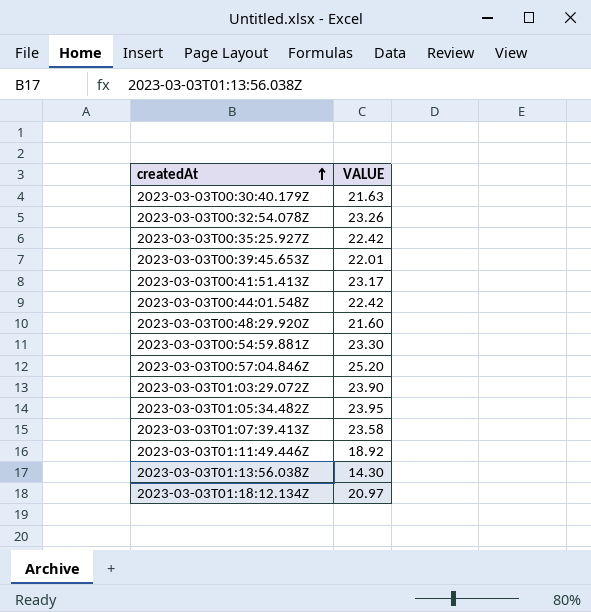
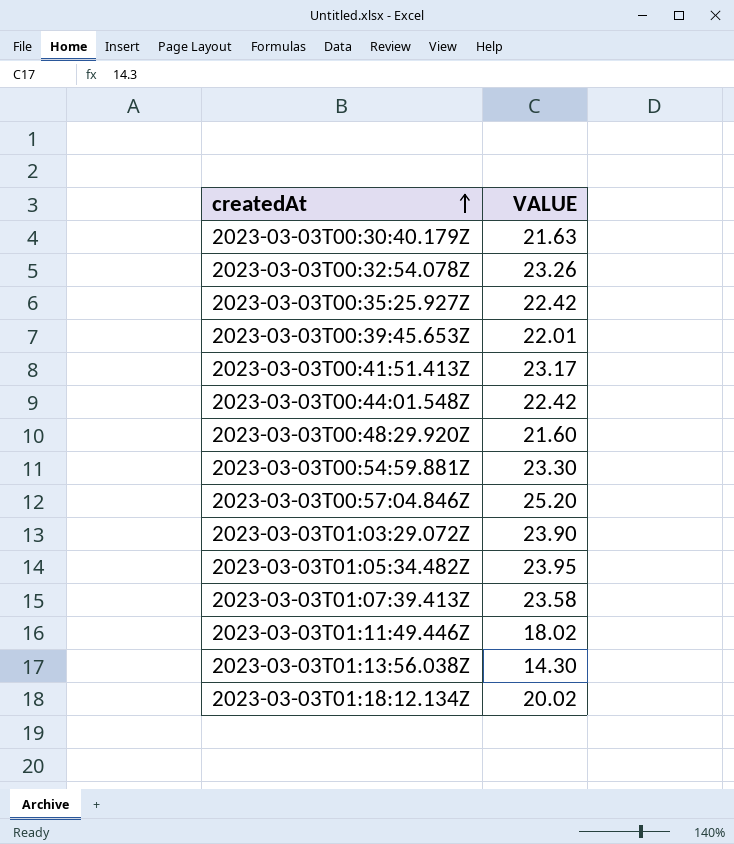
2023-03-03T01:11:49.446Z | VALUE: 18.92 -> 18.02
2023-03-03T01:18:12.134Z | VALUE: 20.97 -> 20.02

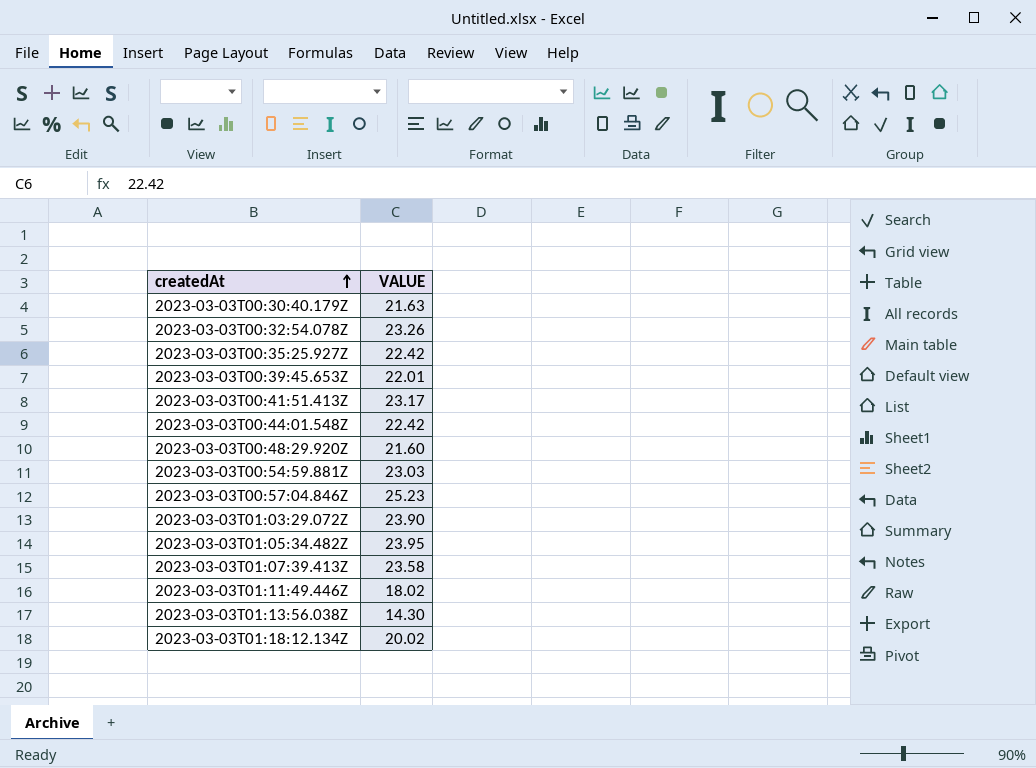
2023-03-03T00:54:59.881Z | VALUE: 23.30 -> 23.03
2023-03-03T00:57:04.846Z | VALUE: 25.20 -> 25.23

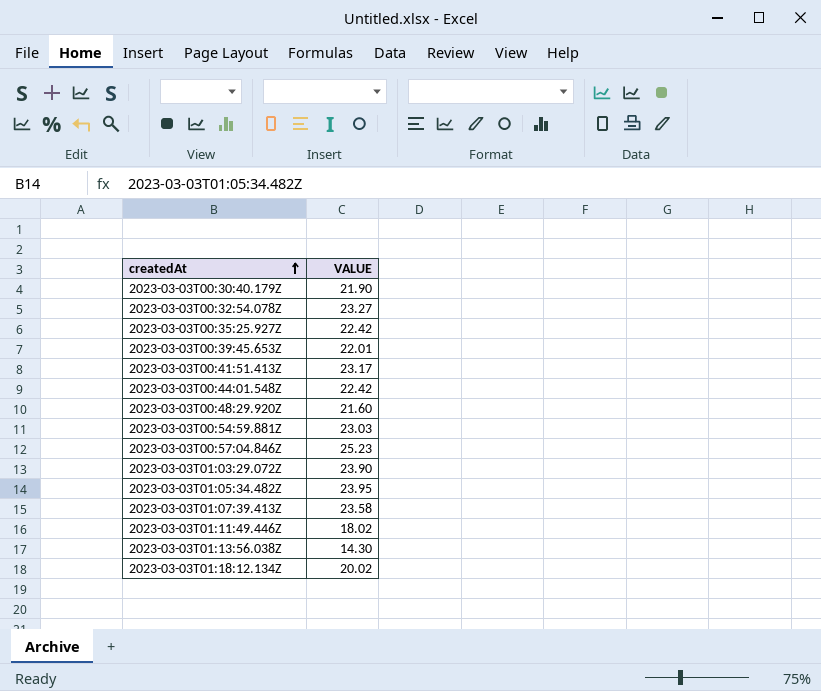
2023-03-03T00:30:40.179Z | VALUE: 21.63 -> 21.90
2023-03-03T00:32:54.078Z | VALUE: 23.26 -> 23.27

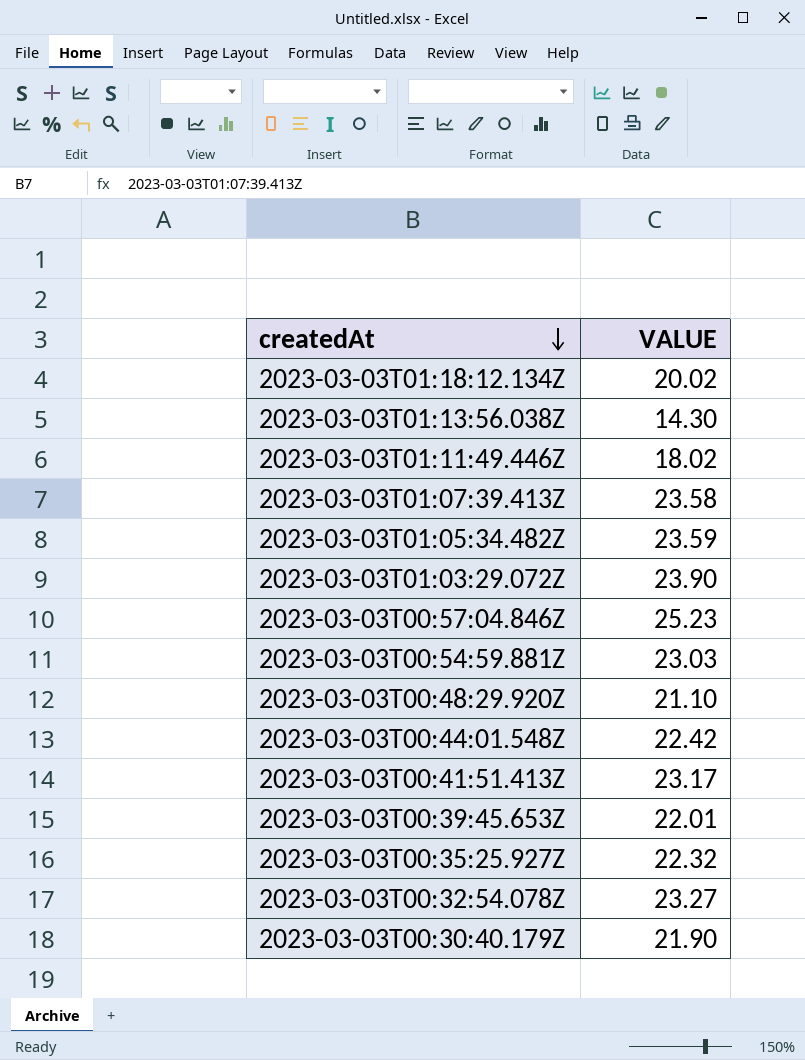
row order: createdAt ascending -> createdAt descending
2023-03-03T01:05:34.482Z | VALUE: 23.95 -> 23.59
2023-03-03T00:48:29.920Z | VALUE: 21.60 -> 21.10
2023-03-03T00:35:25.927Z | VALUE: 22.42 -> 22.32

